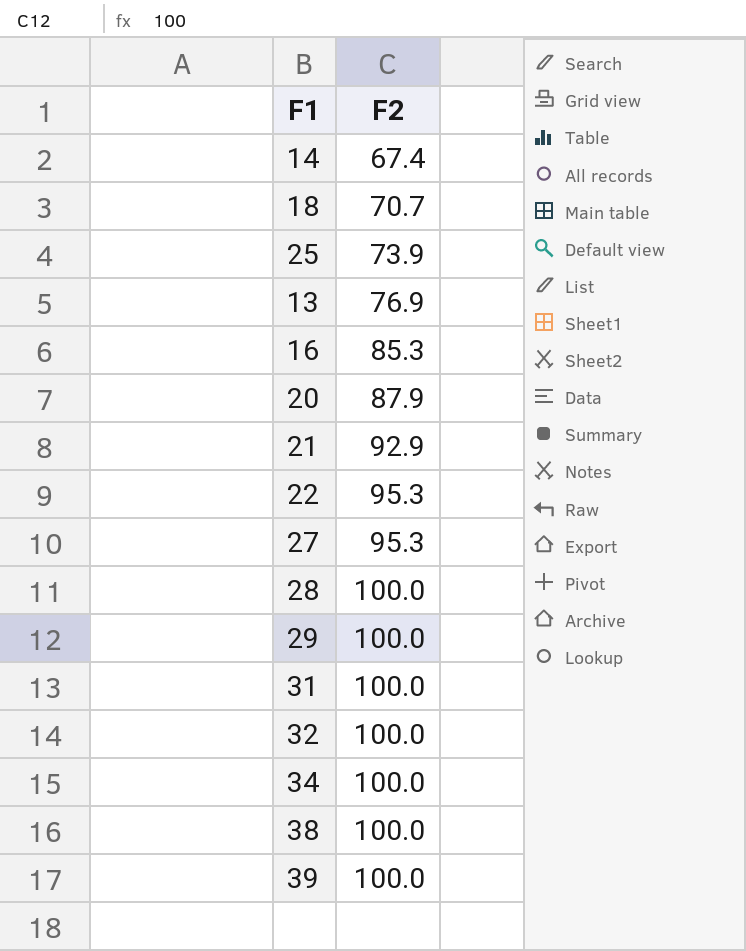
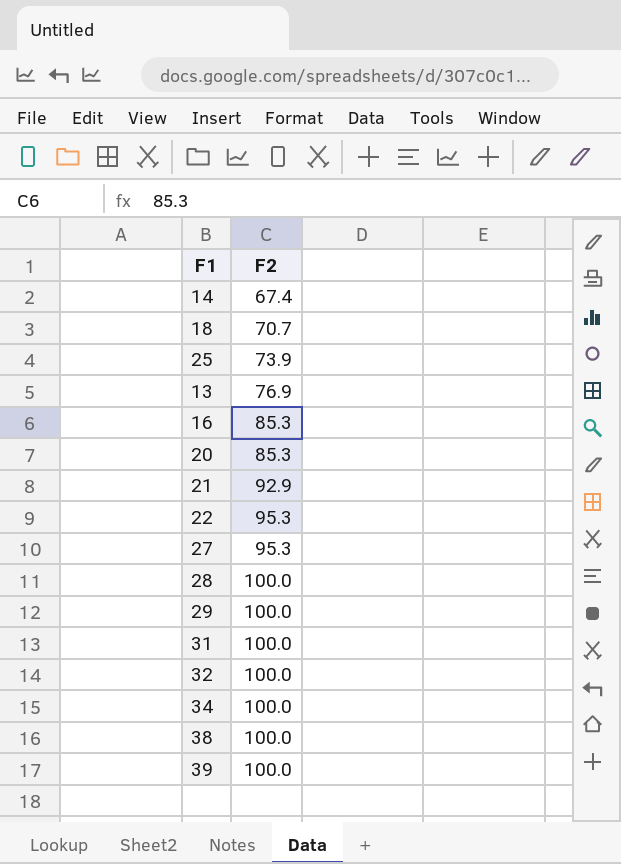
20 | F2: 87.9 -> 85.3

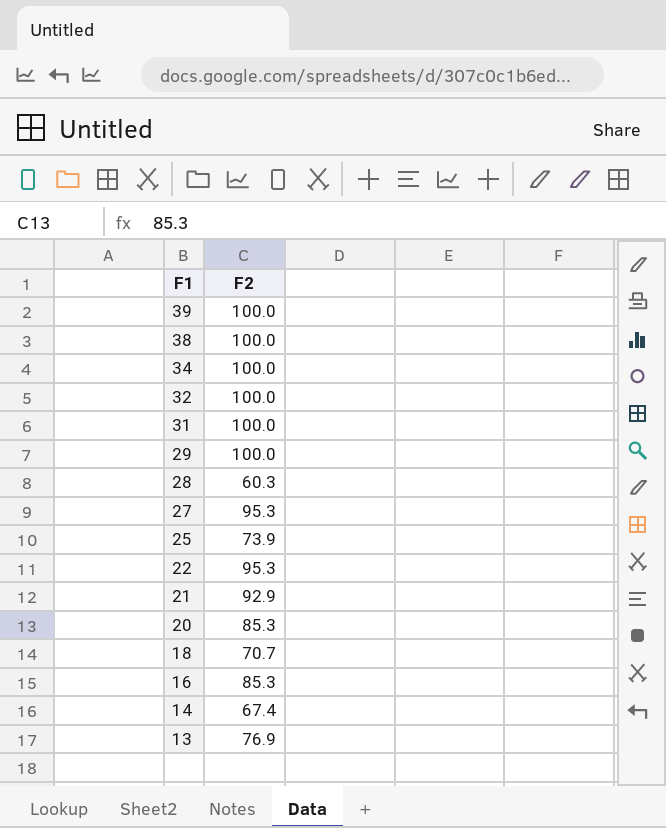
row order: F2 ascending -> F1 descending
28 | F2: 100.0 -> 60.3

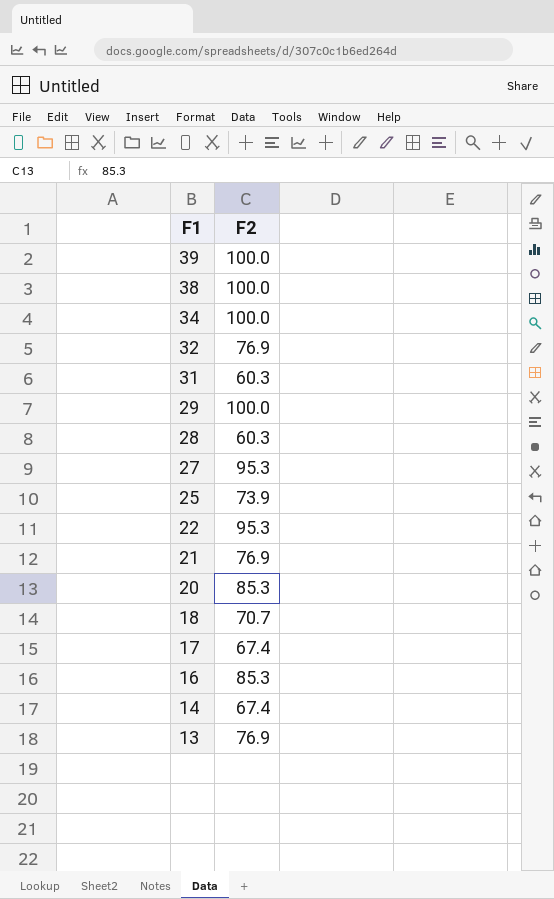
32 | F2: 100.0 -> 76.9
31 | F2: 100.0 -> 60.3
21 | F2: 92.9 -> 76.9
row 17: none -> 67.4

